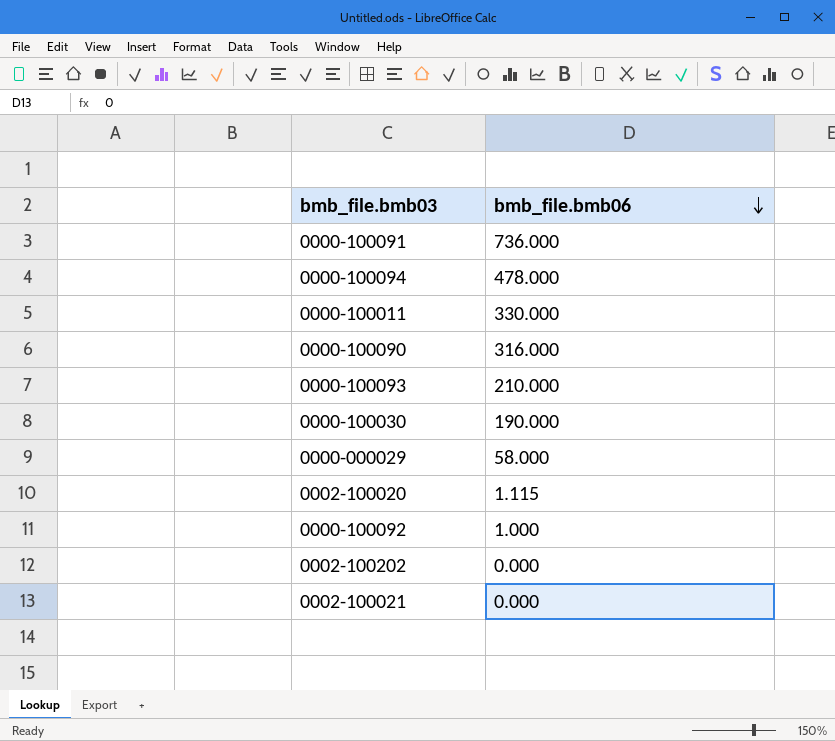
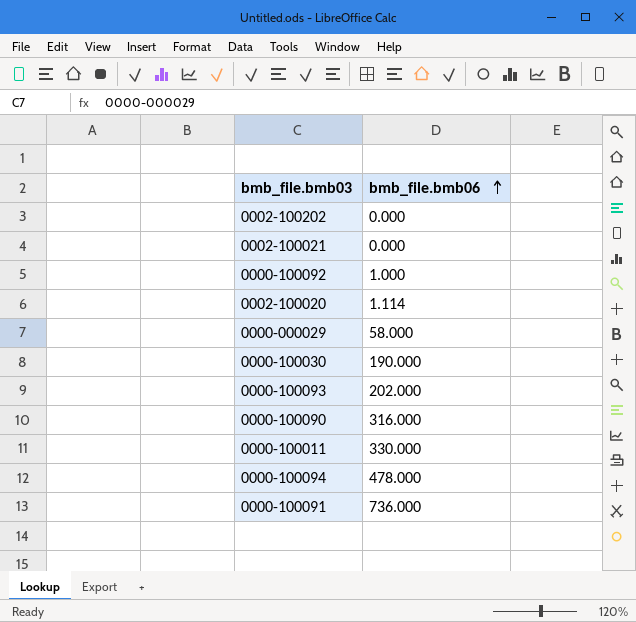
row order: bmb_file.bmb06 descending -> bmb_file.bmb06 ascending
0002-100020 | bmb_file.bmb06: 1.115 -> 1.114
0000-100093 | bmb_file.bmb06: 210.000 -> 202.000

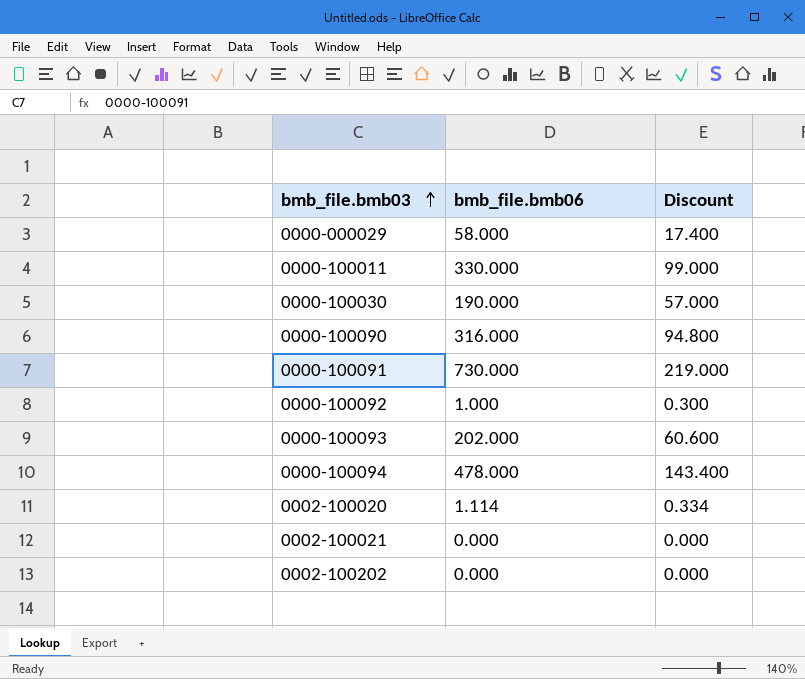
row order: bmb_file.bmb06 ascending -> bmb_file.bmb03 ascending
column Discount | formula: none -> [bmb_file.bmb06] * 0.3
0000-100091 | bmb_file.bmb06: 736.000 -> 730.000

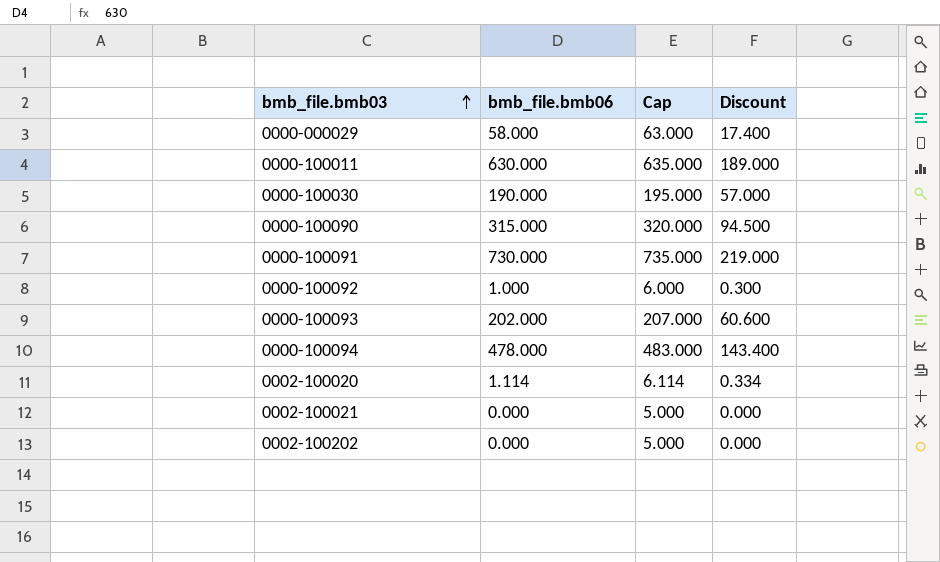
column Cap | formula: none -> [bmb_file.bmb06] + 5
0000-100011 | bmb_file.bmb06: 330.000 -> 630.000
0000-100011 | Discount: 99.000 -> 189.000
0000-100090 | bmb_file.bmb06: 316.000 -> 315.000
0000-100090 | Discount: 94.800 -> 94.500

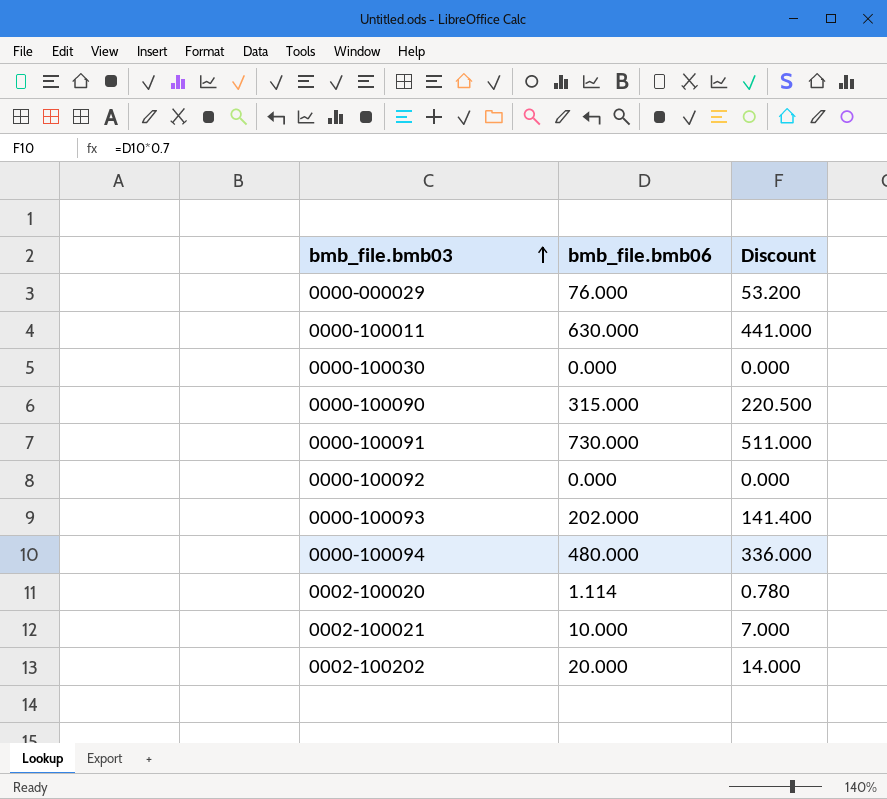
column Cap | formula: [bmb_file.bmb06] + 5 -> none
column Discount | formula: [bmb_file.bmb06] * 0.3 -> [bmb_file.bmb06] * 0.7
0000-000029 | bmb_file.bmb06: 58.000 -> 76.000
0000-100030 | bmb_file.bmb06: 190.000 -> 0.000
0000-100092 | bmb_file.bmb06: 1.000 -> 0.000
0000-100094 | bmb_file.bmb06: 478.000 -> 480.000
0002-100021 | bmb_file.bmb06: 0.000 -> 10.000
0002-100202 | bmb_file.bmb06: 0.000 -> 20.000

